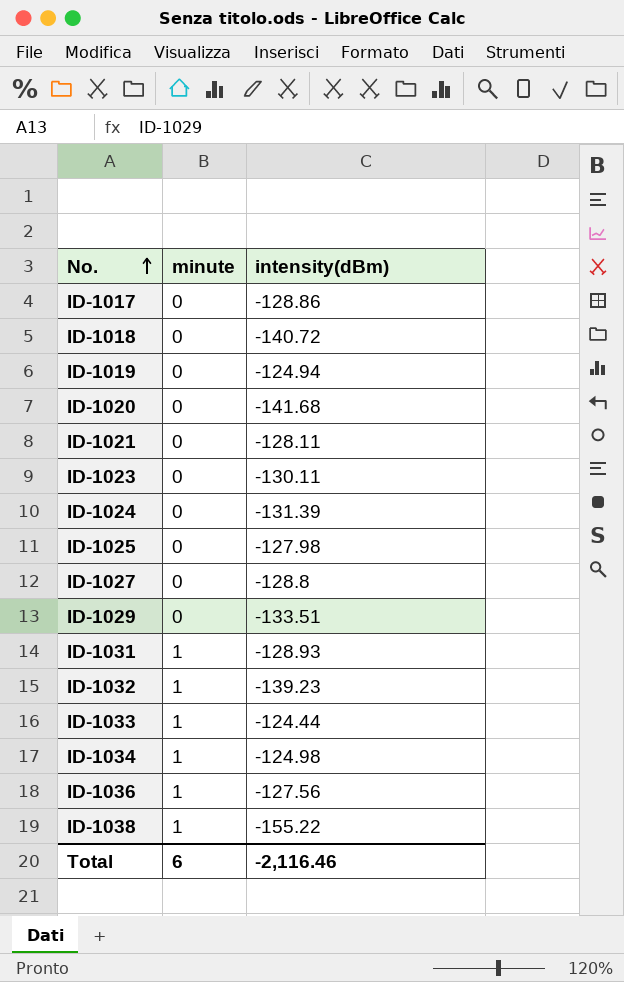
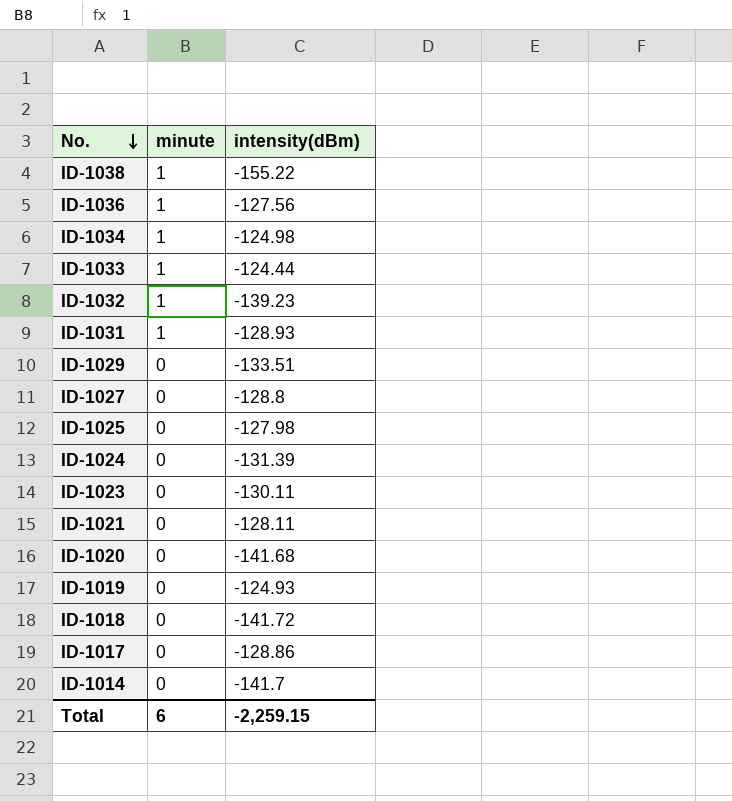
row order: No. ascending -> No. descending
ID-1019 | intensity(dBm): -124.94 -> -124.93
ID-1018 | intensity(dBm): -140.72 -> -141.72
row ID-1014: none -> 0 | -141.7
Total | intensity(dBm): -2,116.46 -> -2,259.15

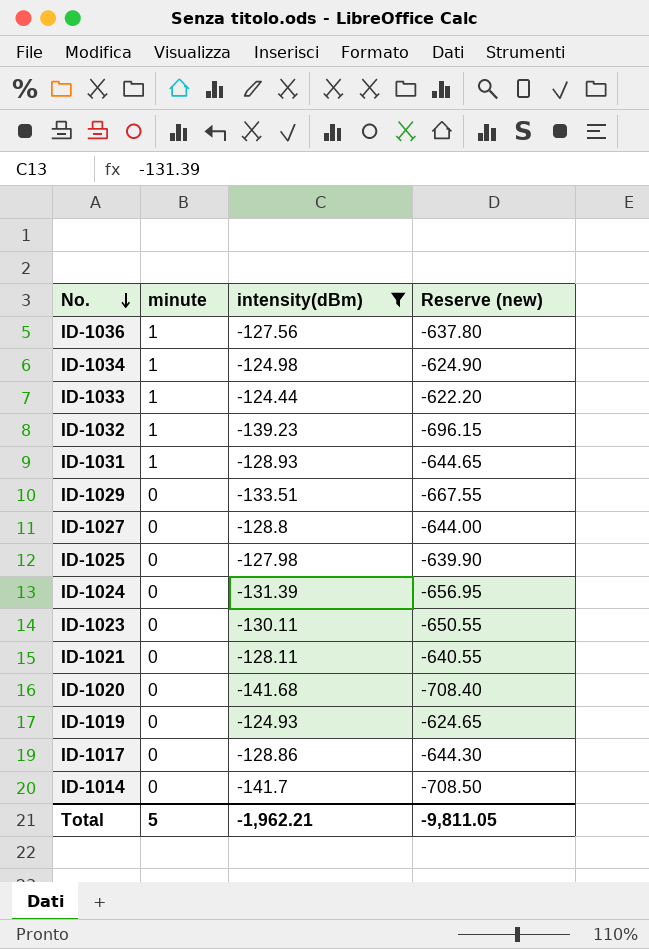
filter: none -> intensity(dBm) >= -141.7
column Reserve (new) | formula: none -> [intensity(dBm)] * 5
Total | minute: 6 -> 5
Total | intensity(dBm): -2,259.15 -> -1,962.21

